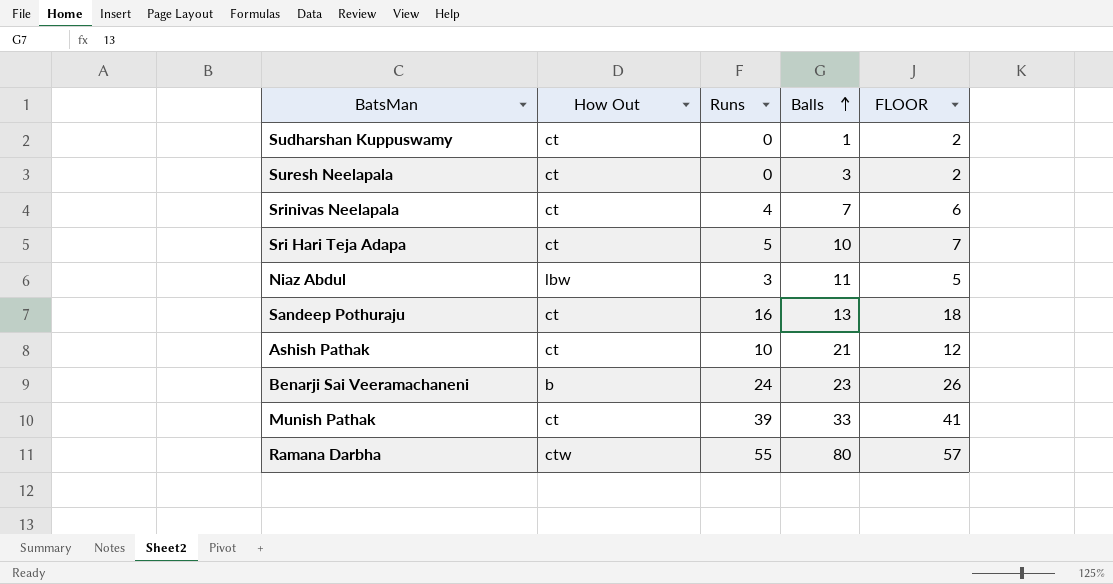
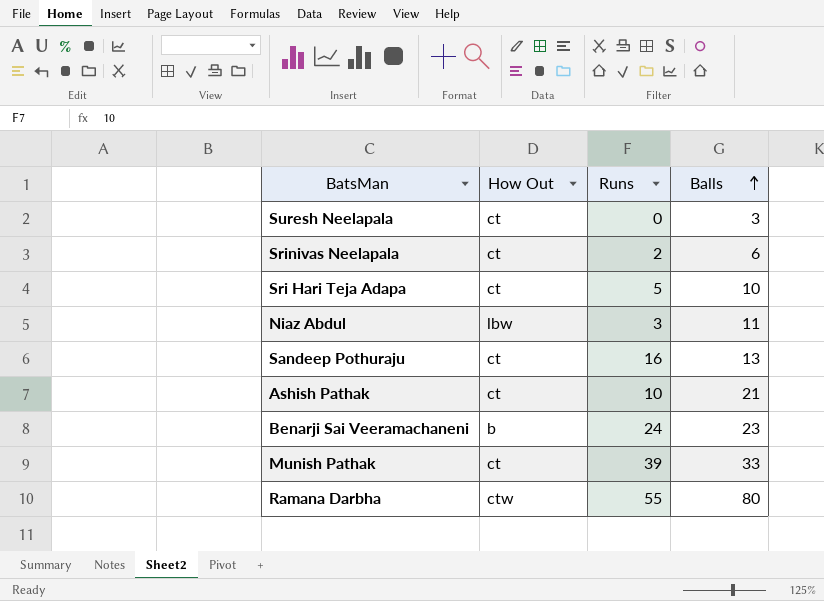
column FLOOR | formula: [Runs] + 2 -> none
row Sudharshan Kuppuswamy: ct | 0 | 1 | 2 -> none
Srinivas Neelapala | Runs: 4 -> 2
Srinivas Neelapala | Balls: 7 -> 6

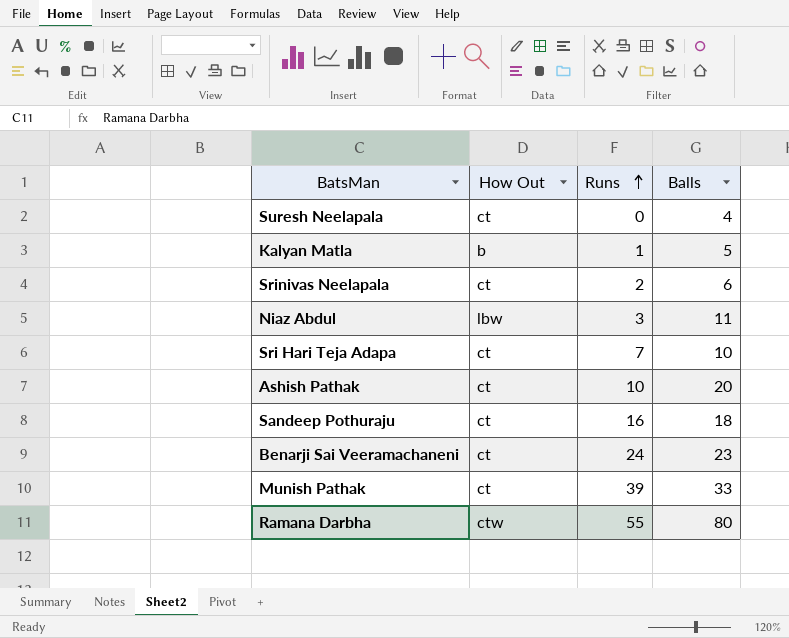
row order: Balls ascending -> Runs ascending
Suresh Neelapala | Balls: 3 -> 4
row Kalyan Matla: none -> b | 1 | 5
Sri Hari Teja Adapa | Runs: 5 -> 7
Ashish Pathak | Balls: 21 -> 20
Sandeep Pothuraju | Balls: 13 -> 18
Benarji Sai Veeramachaneni | How Out: b -> ct

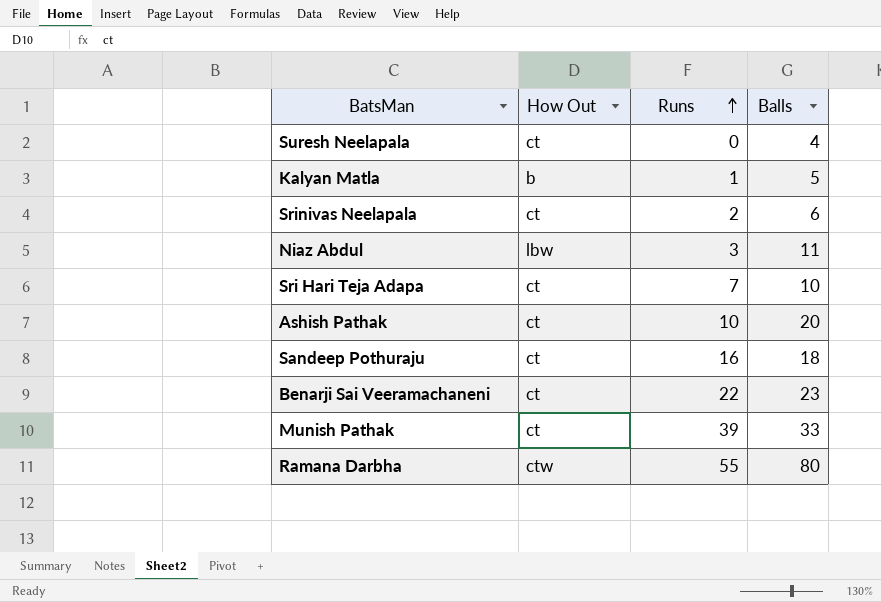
Benarji Sai Veeramachaneni | Runs: 24 -> 22

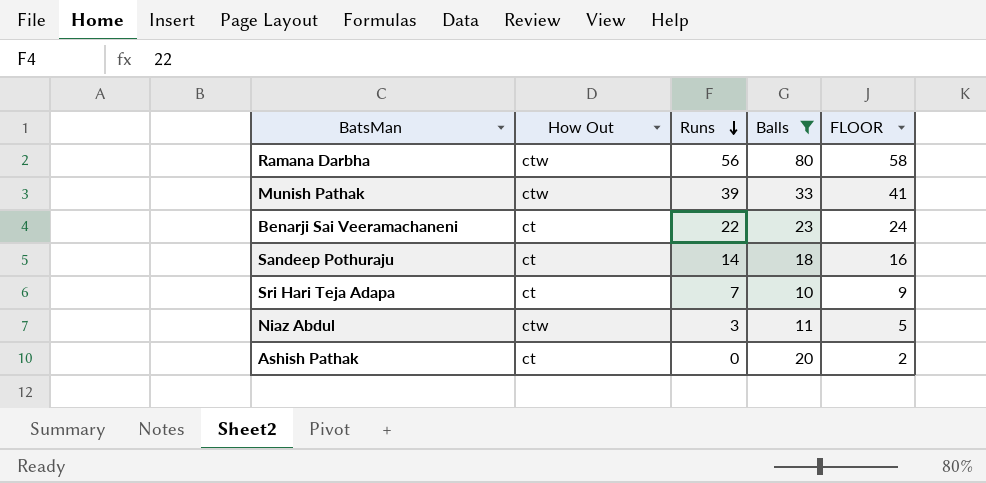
filter: none -> Balls >= 10
row order: Runs ascending -> Runs descending
column FLOOR | formula: none -> [Runs] + 2
Ramana Darbha | Runs: 55 -> 56
Munish Pathak | How Out: ct -> ctw
Sandeep Pothuraju | Runs: 16 -> 14
Niaz Abdul | How Out: lbw -> ctw
Ashish Pathak | Runs: 10 -> 0

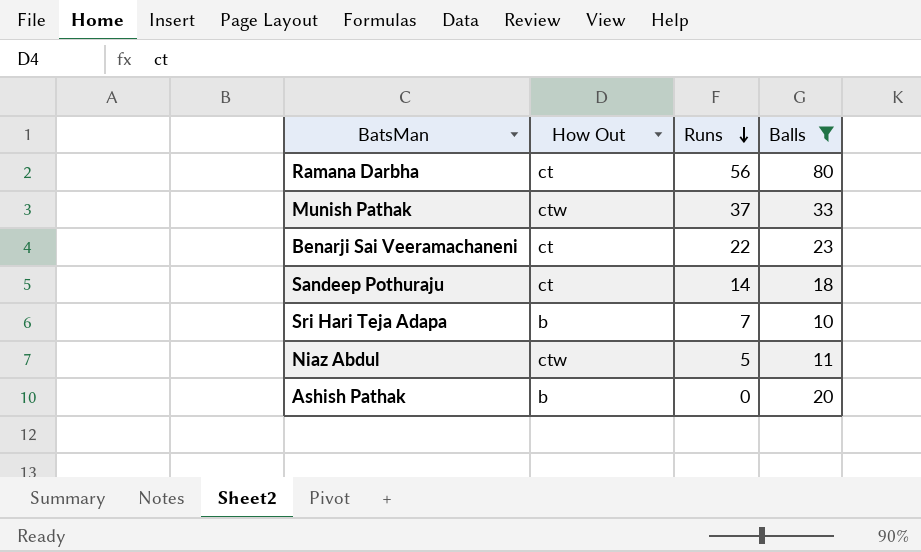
column FLOOR | formula: [Runs] + 2 -> none
Ramana Darbha | How Out: ctw -> ct
Munish Pathak | Runs: 39 -> 37
Sri Hari Teja Adapa | How Out: ct -> b
Niaz Abdul | Runs: 3 -> 5
Ashish Pathak | How Out: ct -> b

